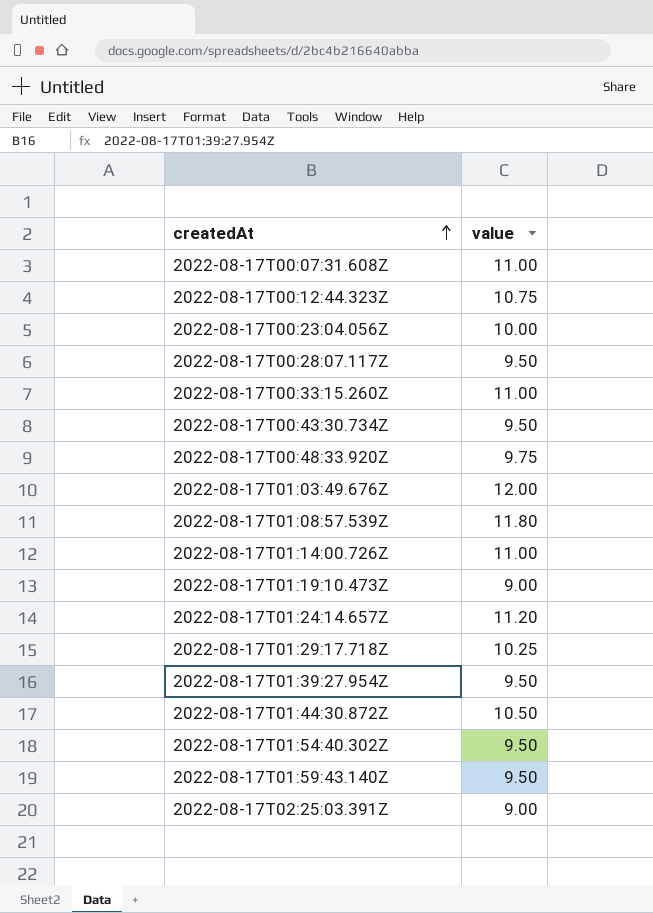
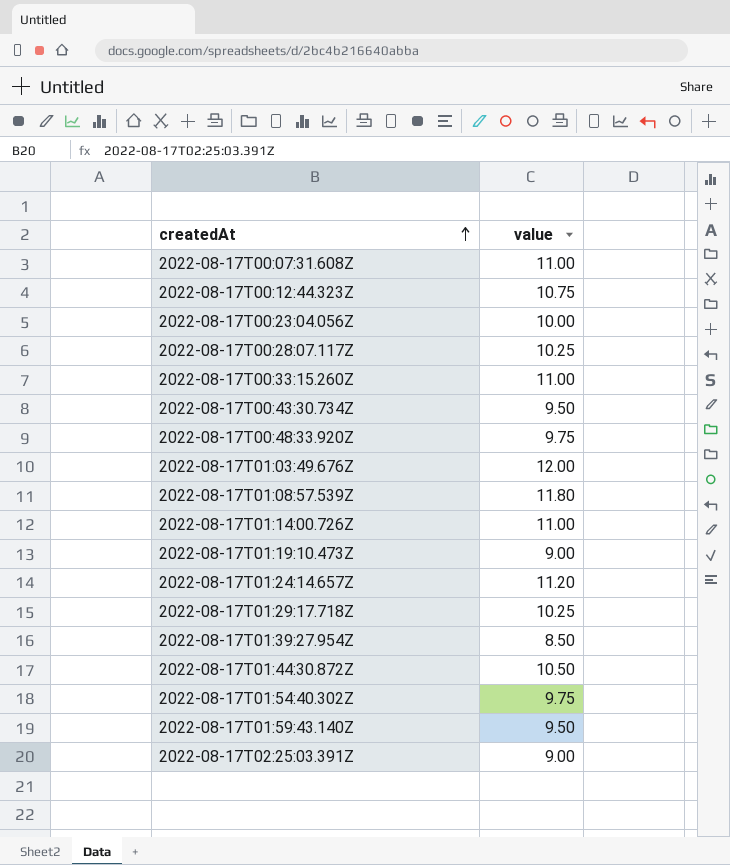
2022-08-17T00:28:07.117Z | value: 9.50 -> 10.25
2022-08-17T01:39:27.954Z | value: 9.50 -> 8.50
2022-08-17T01:54:40.302Z | value: 9.50 -> 9.75

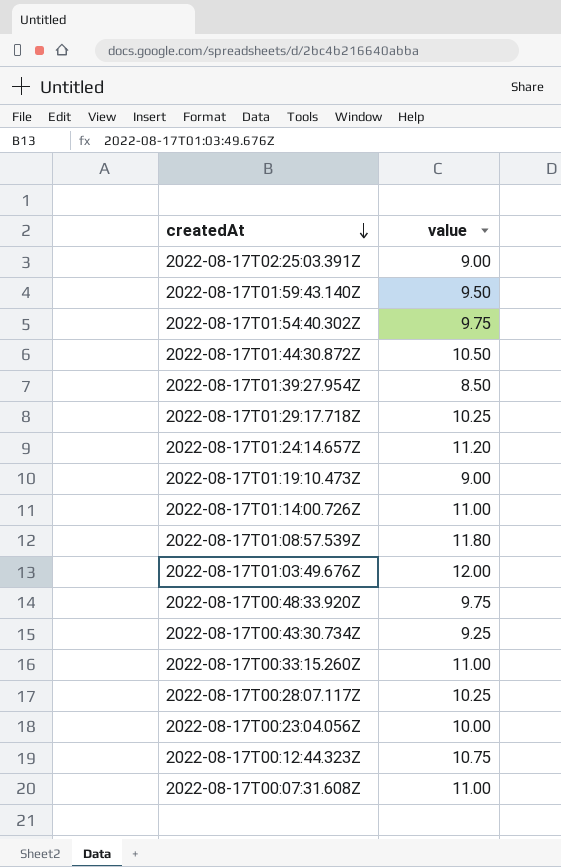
row order: createdAt ascending -> createdAt descending
2022-08-17T00:43:30.734Z | value: 9.50 -> 9.25

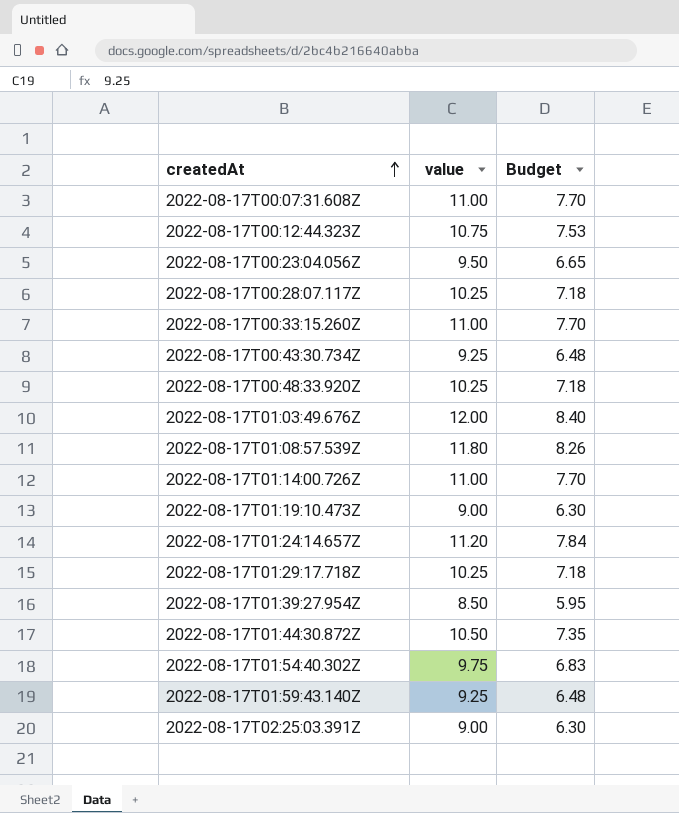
row order: createdAt descending -> createdAt ascending
column Budget | formula: none -> [value] * 0.7
2022-08-17T00:23:04.056Z | value: 10.00 -> 9.50
2022-08-17T00:48:33.920Z | value: 9.75 -> 10.25
2022-08-17T01:59:43.140Z | value: 9.50 -> 9.25

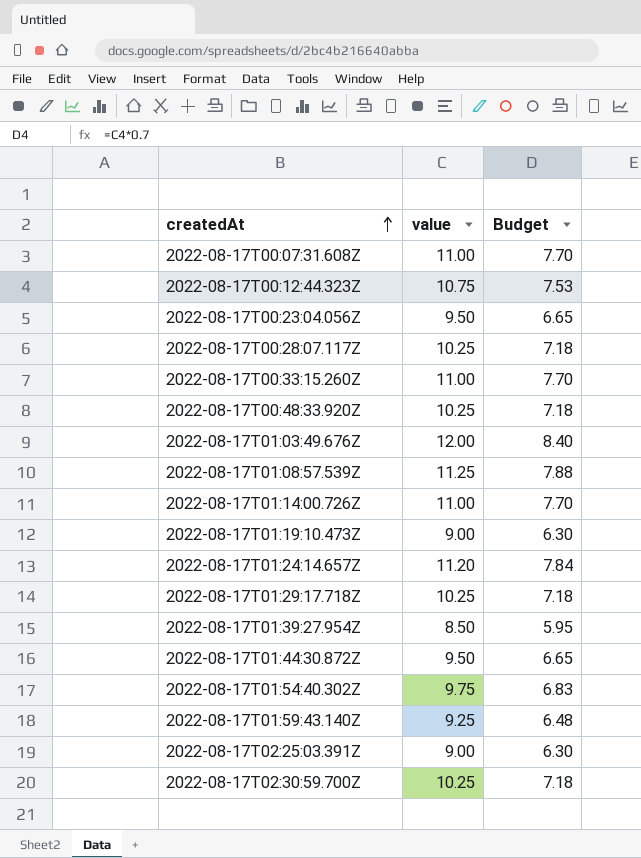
row 2022-08-17T00:43:30.734Z: 9.25 | 6.48 -> none
2022-08-17T01:08:57.539Z | value: 11.80 -> 11.25
2022-08-17T01:08:57.539Z | Budget: 8.26 -> 7.88
2022-08-17T01:44:30.872Z | value: 10.50 -> 9.50
2022-08-17T01:44:30.872Z | Budget: 7.35 -> 6.65
row 2022-08-17T02:30:59.700Z: none -> 10.25 | 7.18

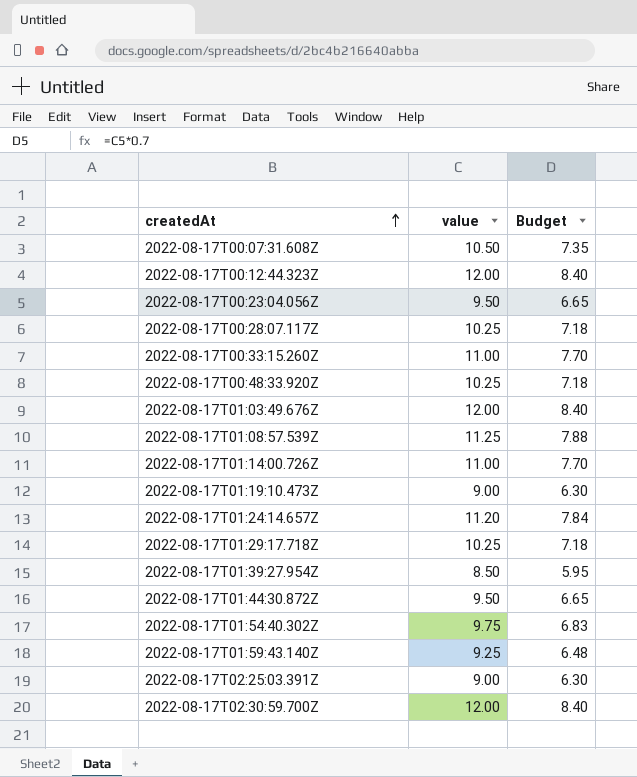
2022-08-17T00:07:31.608Z | value: 11.00 -> 10.50
2022-08-17T00:07:31.608Z | Budget: 7.70 -> 7.35
2022-08-17T00:12:44.323Z | value: 10.75 -> 12.00
2022-08-17T00:12:44.323Z | Budget: 7.53 -> 8.40
2022-08-17T02:30:59.700Z | value: 10.25 -> 12.00
2022-08-17T02:30:59.700Z | Budget: 7.18 -> 8.40

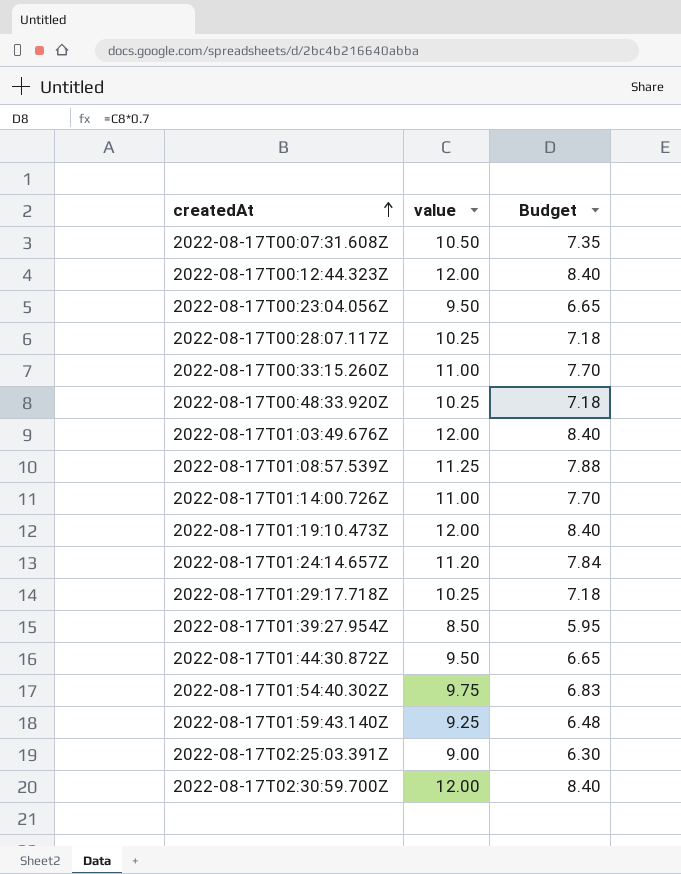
2022-08-17T01:19:10.473Z | value: 9.00 -> 12.00
2022-08-17T01:19:10.473Z | Budget: 6.30 -> 8.40

